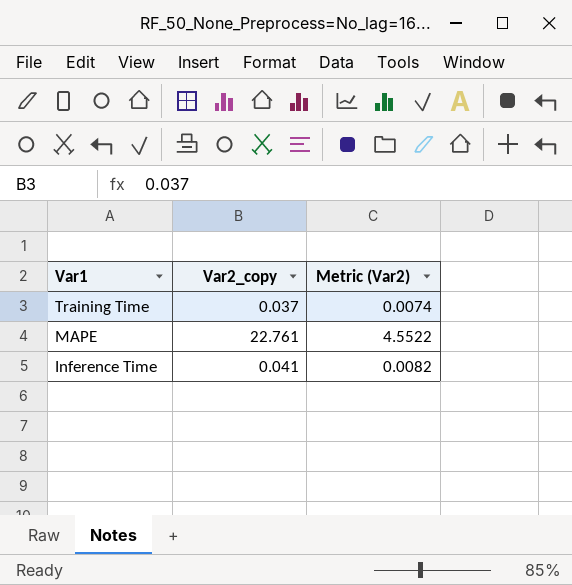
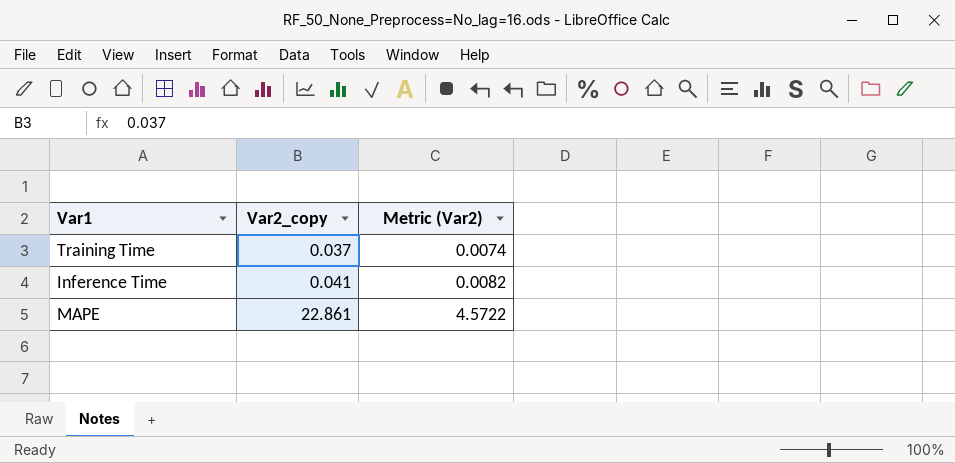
row order: Var1 descending -> Var2_copy ascending
MAPE | Var2_copy: 22.761 -> 22.861
MAPE | Metric (Var2): 4.5522 -> 4.5722

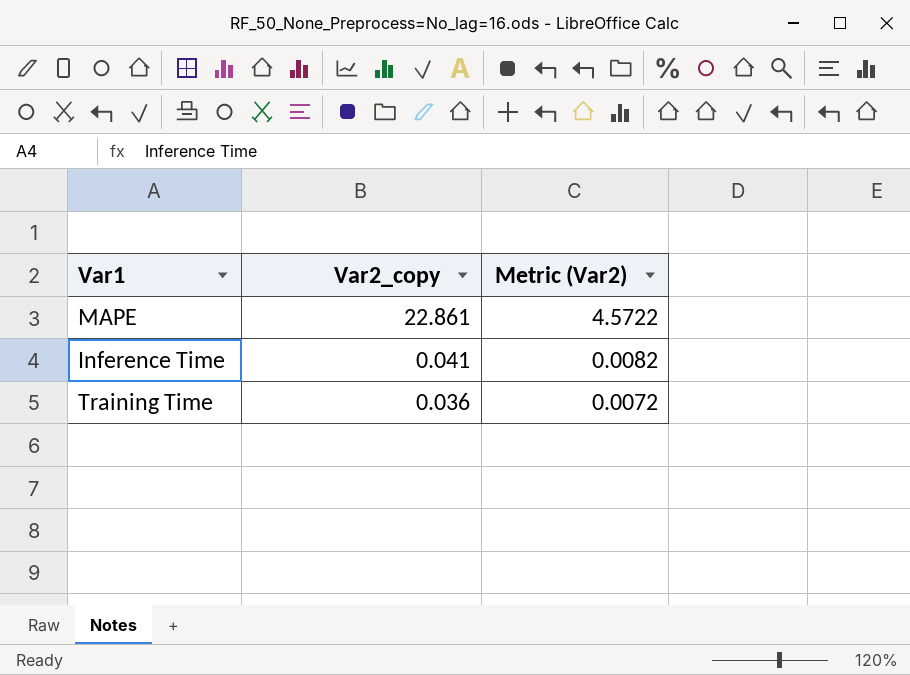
row order: Var2_copy ascending -> Var2_copy descending
Training Time | Var2_copy: 0.037 -> 0.036
Training Time | Metric (Var2): 0.0074 -> 0.0072

